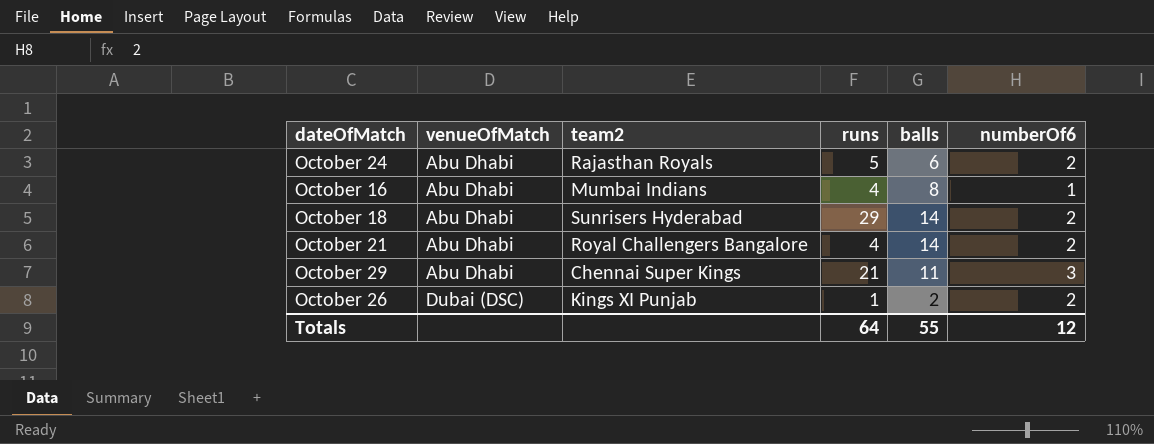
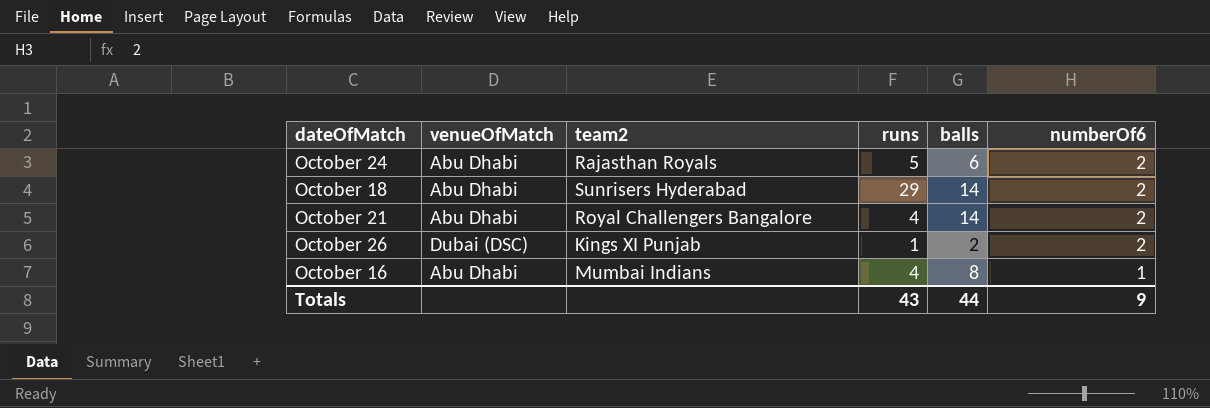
row order: venueOfMatch ascending -> numberOf6 descending
row October 29: Abu Dhabi | Chennai Super Kings | 21 | 11 | 3 -> none
Totals | runs: 64 -> 43
Totals | balls: 55 -> 44
Totals | numberOf6: 12 -> 9

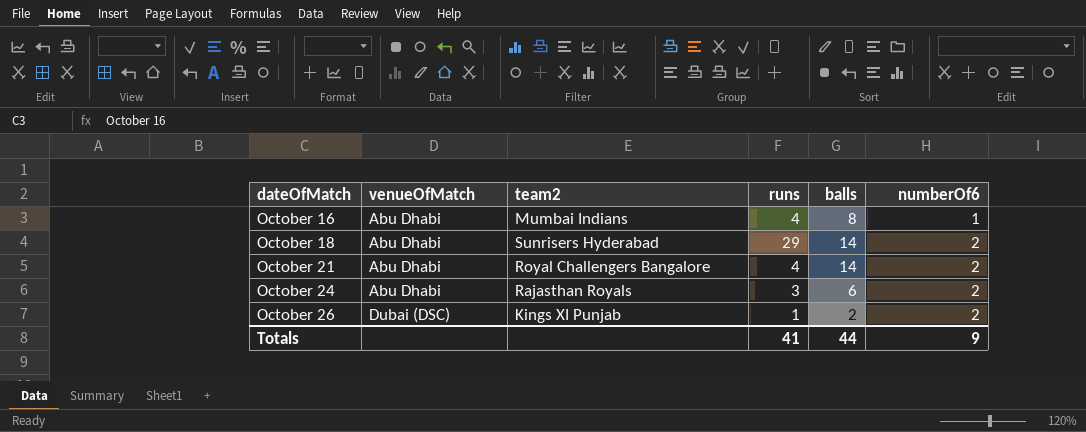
row order: numberOf6 descending -> dateOfMatch ascending
October 24 | runs: 5 -> 3
Totals | runs: 43 -> 41

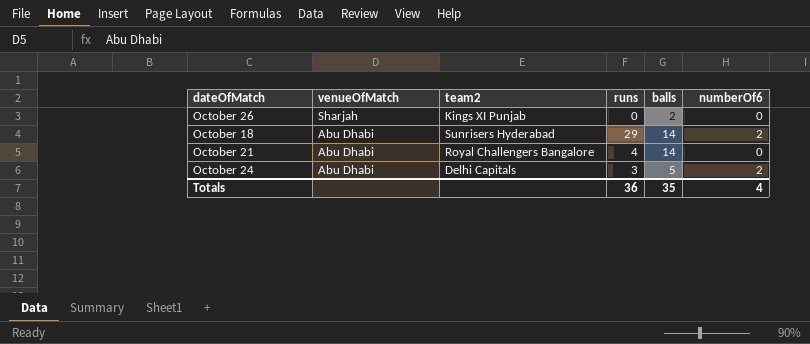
row order: dateOfMatch ascending -> venueOfMatch descending
row October 16: Abu Dhabi | Mumbai Indians | 4 | 8 | 1 -> none
October 26 | venueOfMatch: Dubai (DSC) -> Sharjah
October 26 | runs: 1 -> 0
October 26 | numberOf6: 2 -> 0
October 21 | numberOf6: 2 -> 0
October 24 | team2: Rajasthan Royals -> Delhi Capitals
October 24 | balls: 6 -> 5
Totals | runs: 41 -> 36
Totals | balls: 44 -> 35
Totals | numberOf6: 9 -> 4

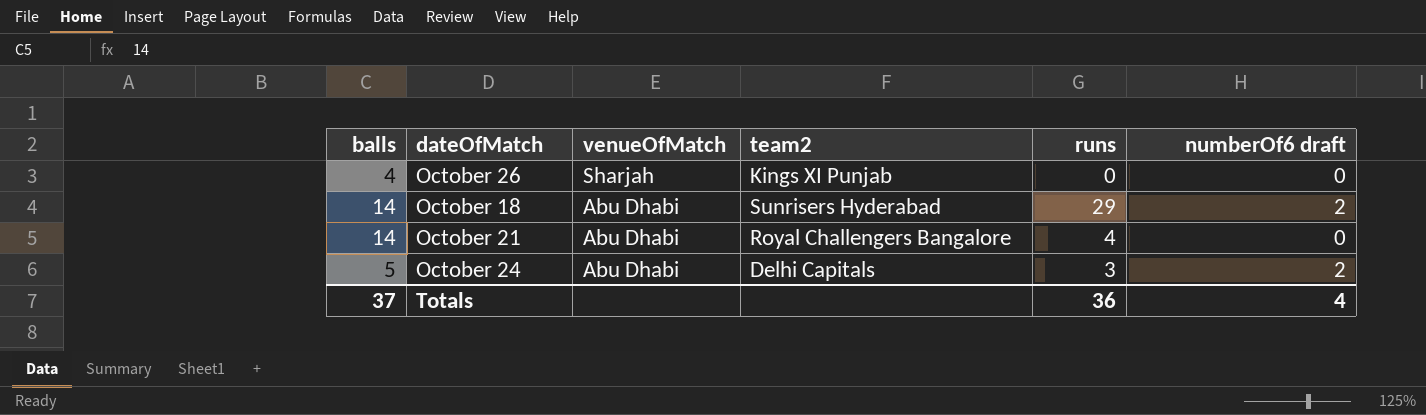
column balls | position: 5 -> 1
column name: numberOf6 -> numberOf6 draft
October 26 | balls: 2 -> 4
Totals | balls: 35 -> 37

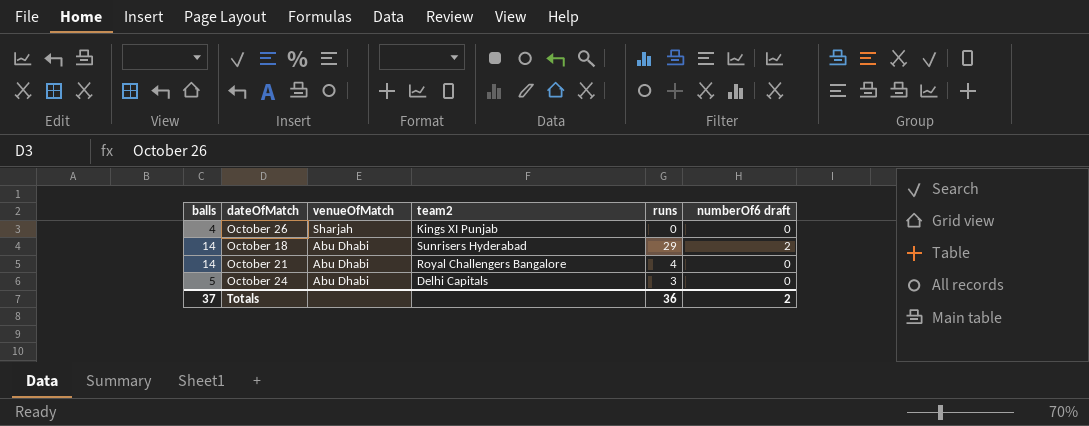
October 24 | numberOf6 draft: 2 -> 0
Totals | numberOf6 draft: 4 -> 2

